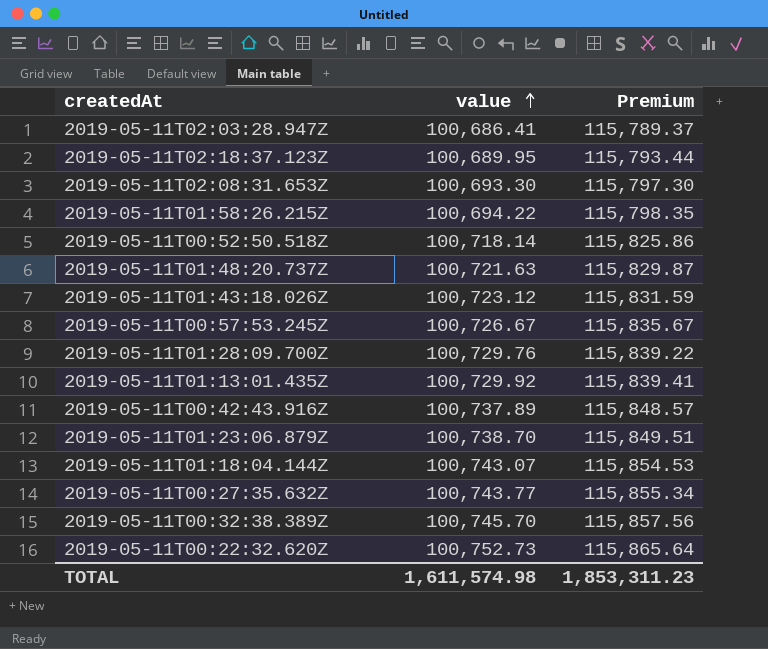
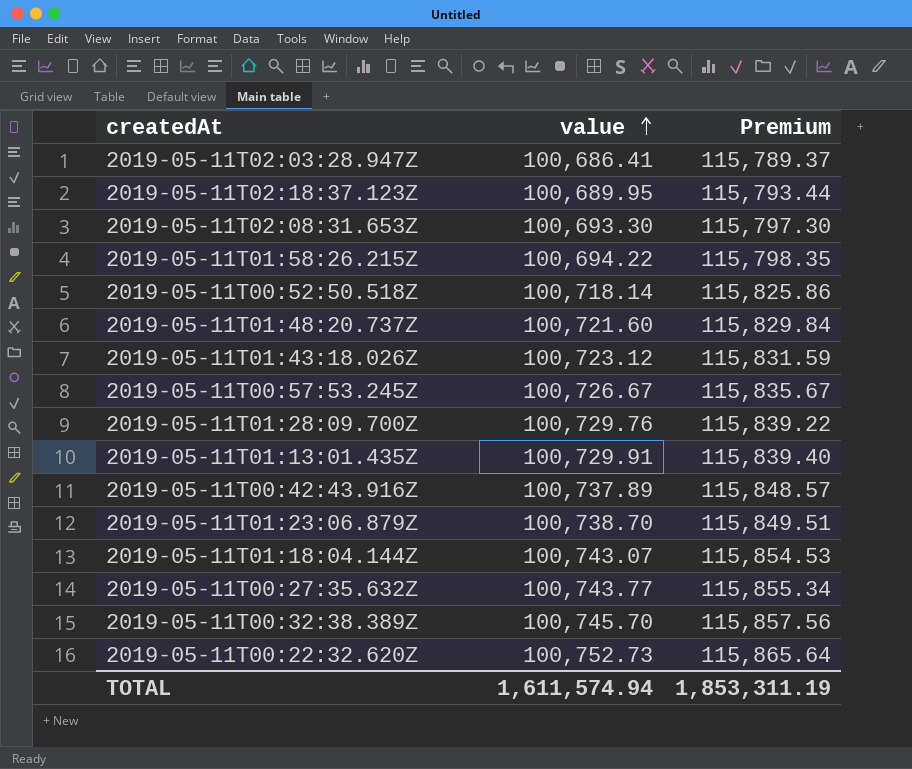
2019-05-11T01:48:20.737Z | value: 100,721.63 -> 100,721.60
2019-05-11T01:48:20.737Z | Premium: 115,829.87 -> 115,829.84
2019-05-11T01:13:01.435Z | value: 100,729.92 -> 100,729.91
2019-05-11T01:13:01.435Z | Premium: 115,839.41 -> 115,839.40
TOTAL | value: 1,611,574.98 -> 1,611,574.94
TOTAL | Premium: 1,853,311.23 -> 1,853,311.19

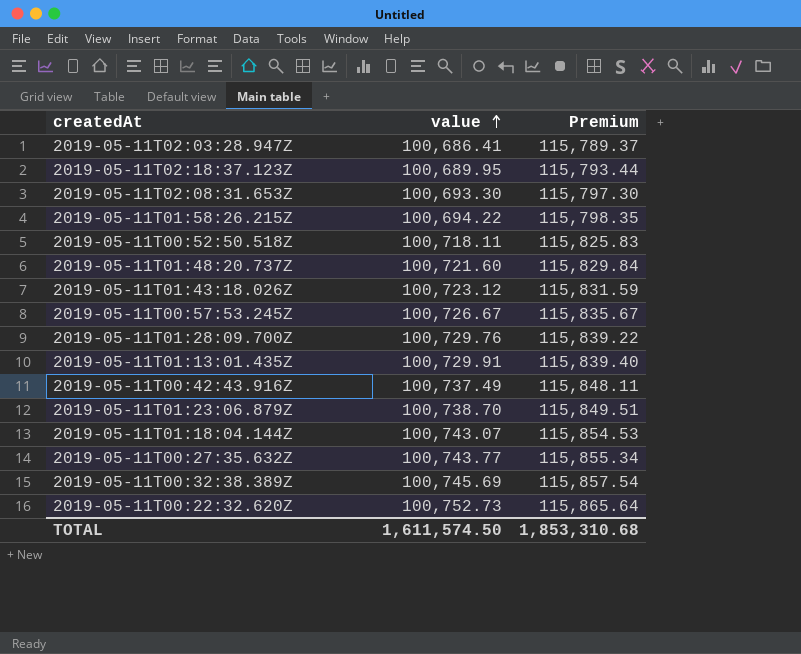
2019-05-11T00:52:50.518Z | value: 100,718.14 -> 100,718.11
2019-05-11T00:52:50.518Z | Premium: 115,825.86 -> 115,825.83
2019-05-11T00:42:43.916Z | value: 100,737.89 -> 100,737.49
2019-05-11T00:42:43.916Z | Premium: 115,848.57 -> 115,848.11
2019-05-11T00:32:38.389Z | value: 100,745.70 -> 100,745.69
2019-05-11T00:32:38.389Z | Premium: 115,857.56 -> 115,857.54
TOTAL | value: 1,611,574.94 -> 1,611,574.50
TOTAL | Premium: 1,853,311.19 -> 1,853,310.68

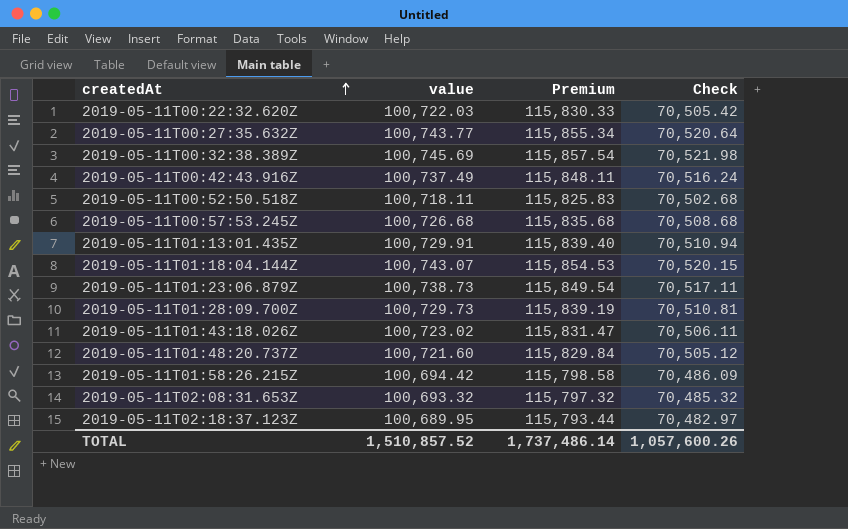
row order: value ascending -> createdAt ascending
column Check | formula: none -> [value] * 0.7
row 2019-05-11T02:03:28.947Z: 100,686.41 | 115,789.37 -> none
2019-05-11T00:22:32.620Z | value: 100,752.73 -> 100,722.03
2019-05-11T00:22:32.620Z | Premium: 115,865.64 -> 115,830.33
2019-05-11T00:57:53.245Z | value: 100,726.67 -> 100,726.68
2019-05-11T00:57:53.245Z | Premium: 115,835.67 -> 115,835.68
2019-05-11T01:23:06.879Z | value: 100,738.70 -> 100,738.73
2019-05-11T01:23:06.879Z | Premium: 115,849.51 -> 115,849.54
2019-05-11T01:28:09.700Z | value: 100,729.76 -> 100,729.73
2019-05-11T01:28:09.700Z | Premium: 115,839.22 -> 115,839.19
2019-05-11T01:43:18.026Z | value: 100,723.12 -> 100,723.02
2019-05-11T01:43:18.026Z | Premium: 115,831.59 -> 115,831.47
2019-05-11T01:58:26.215Z | value: 100,694.22 -> 100,694.42
2019-05-11T01:58:26.215Z | Premium: 115,798.35 -> 115,798.58
2019-05-11T02:08:31.653Z | value: 100,693.30 -> 100,693.32
2019-05-11T02:08:31.653Z | Premium: 115,797.30 -> 115,797.32
TOTAL | value: 1,611,574.50 -> 1,510,857.52
TOTAL | Premium: 1,853,310.68 -> 1,737,486.14

